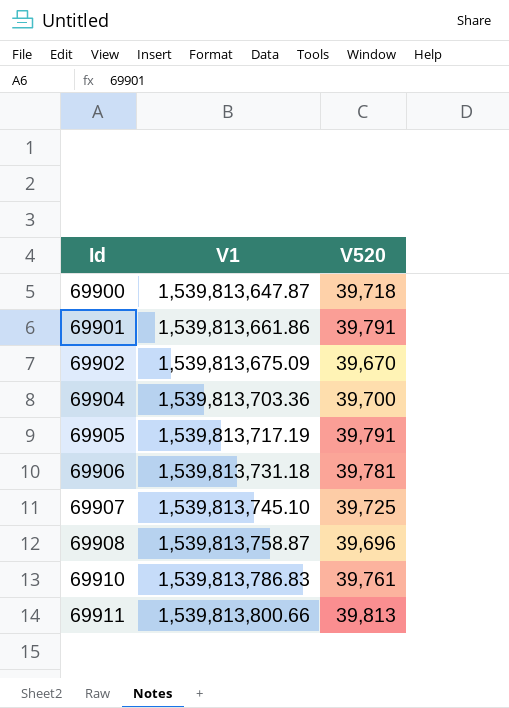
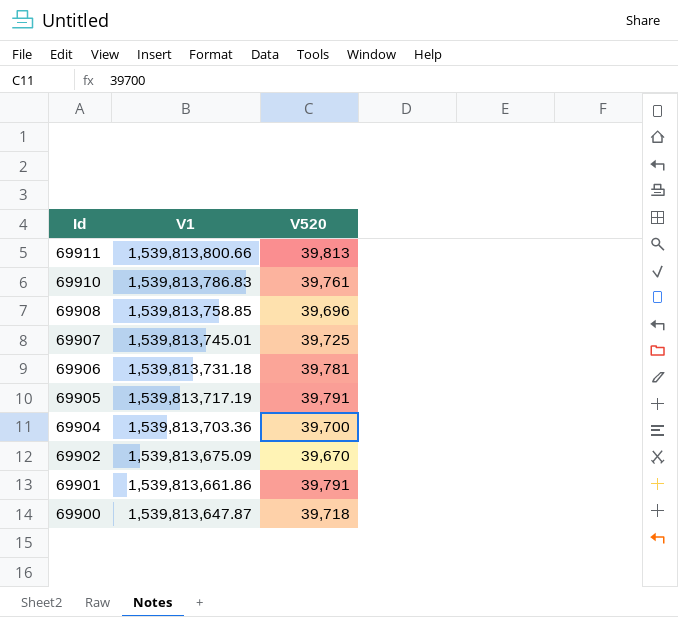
row order: Id ascending -> Id descending
69908 | V1: 1,539,813,758.87 -> 1,539,813,758.85
69907 | V1: 1,539,813,745.10 -> 1,539,813,745.01

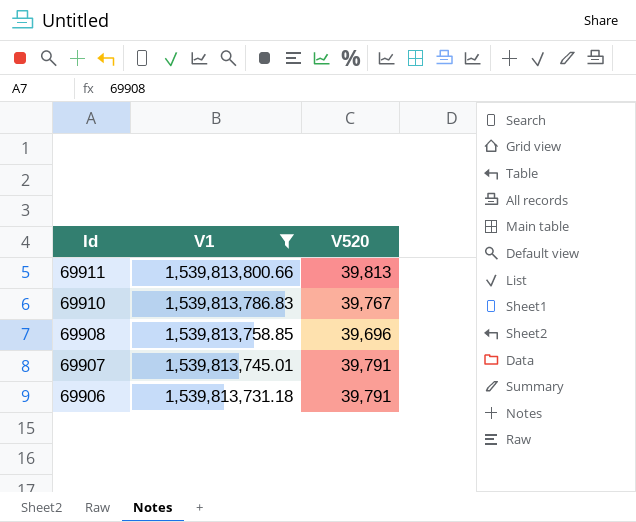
filter: none -> V1 >= 1,539,813,731.18
69910 | V520: 39,761 -> 39,767
69907 | V520: 39,725 -> 39,791
69906 | V520: 39,781 -> 39,791

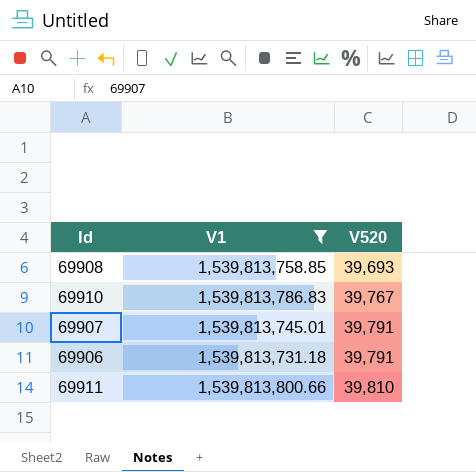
row order: Id descending -> V520 ascending
69908 | V520: 39,696 -> 39,693
69911 | V520: 39,813 -> 39,810

